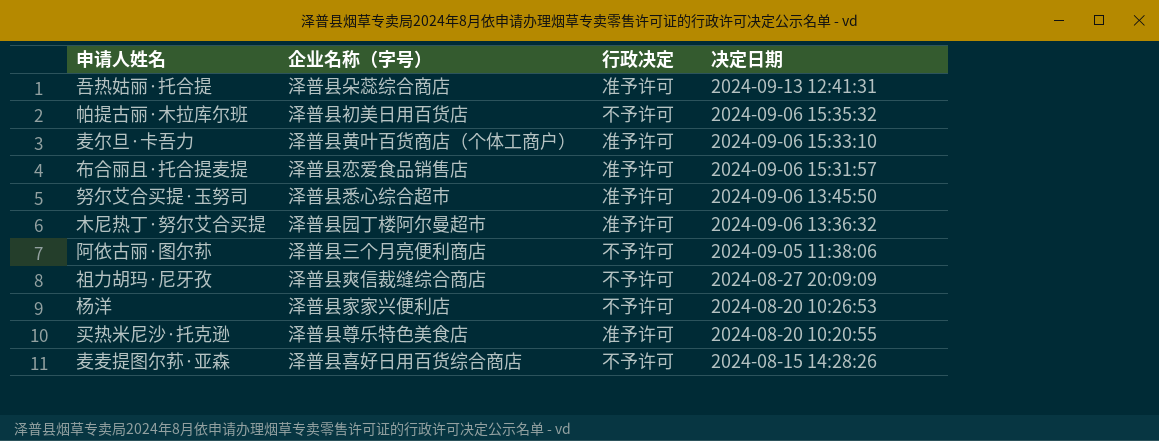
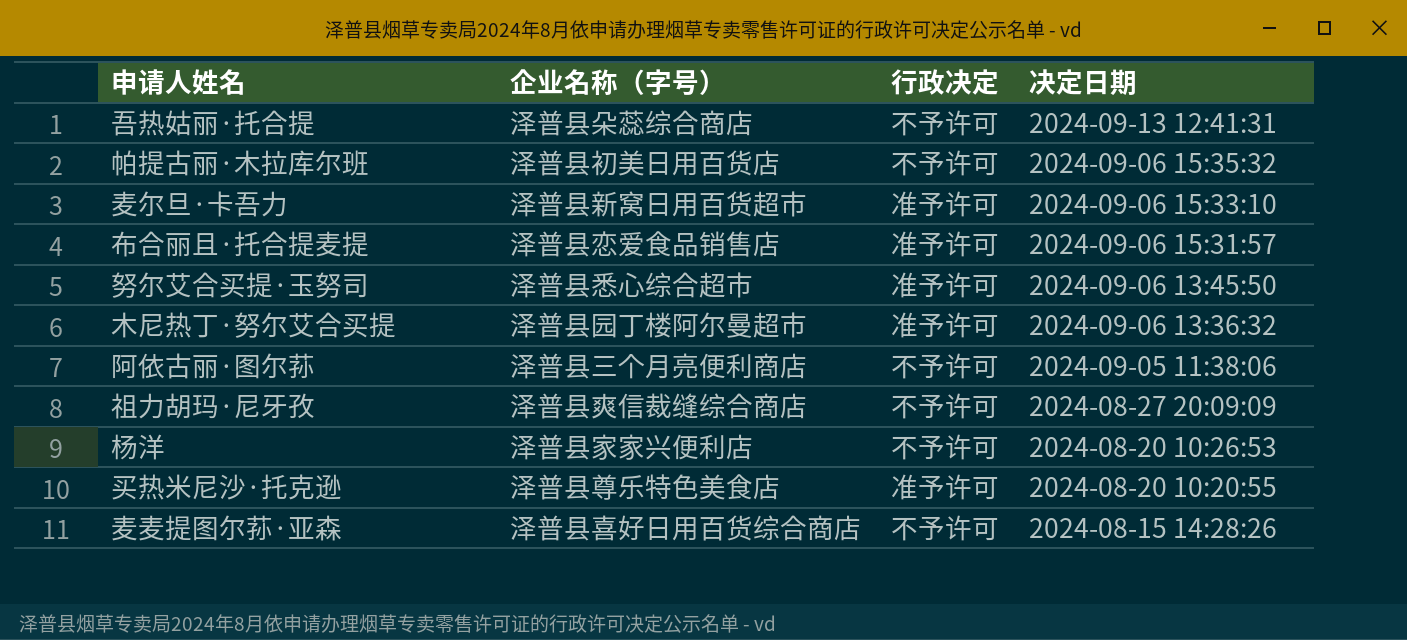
吾热姑丽·托合提 | 行政决定: 准予许可 -> 不予许可
麦尔旦·卡吾力 | 企业名称（字号）: 泽普县黄叶百货商店（个体工商户） -> 泽普县新窝日用百货超市

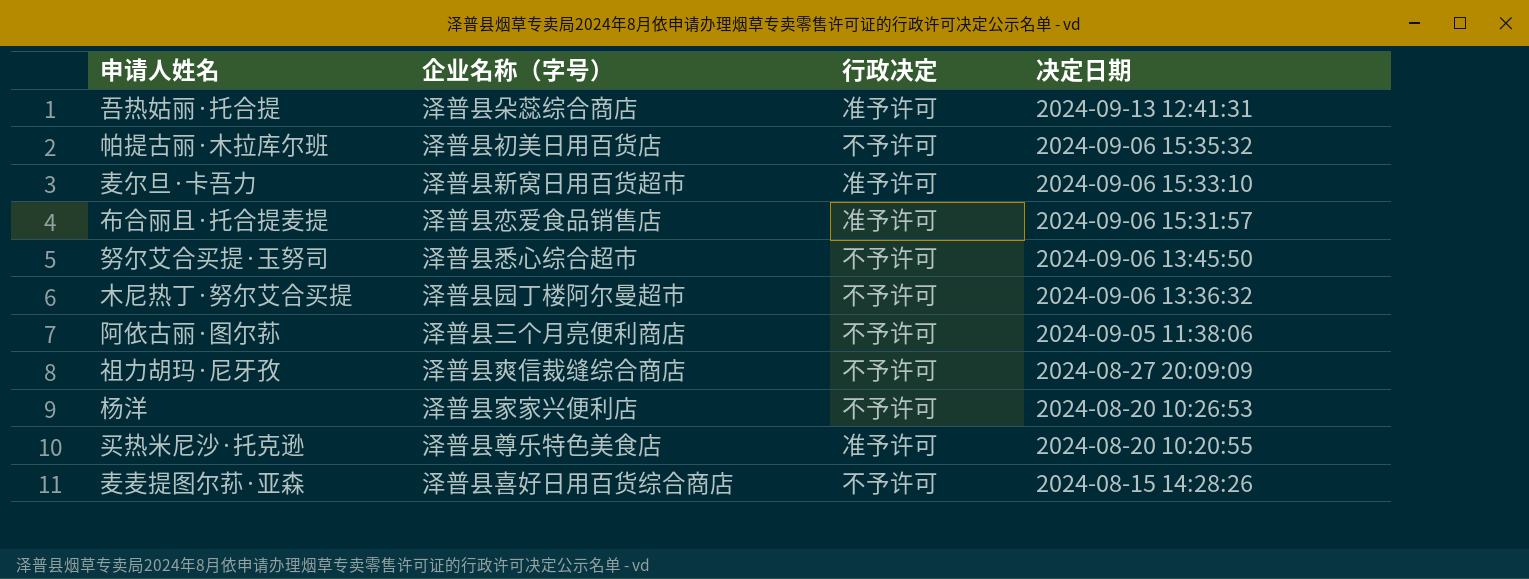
吾热姑丽·托合提 | 行政决定: 不予许可 -> 准予许可
努尔艾合买提·玉努司 | 行政决定: 准予许可 -> 不予许可
木尼热丁·努尔艾合买提 | 行政决定: 准予许可 -> 不予许可

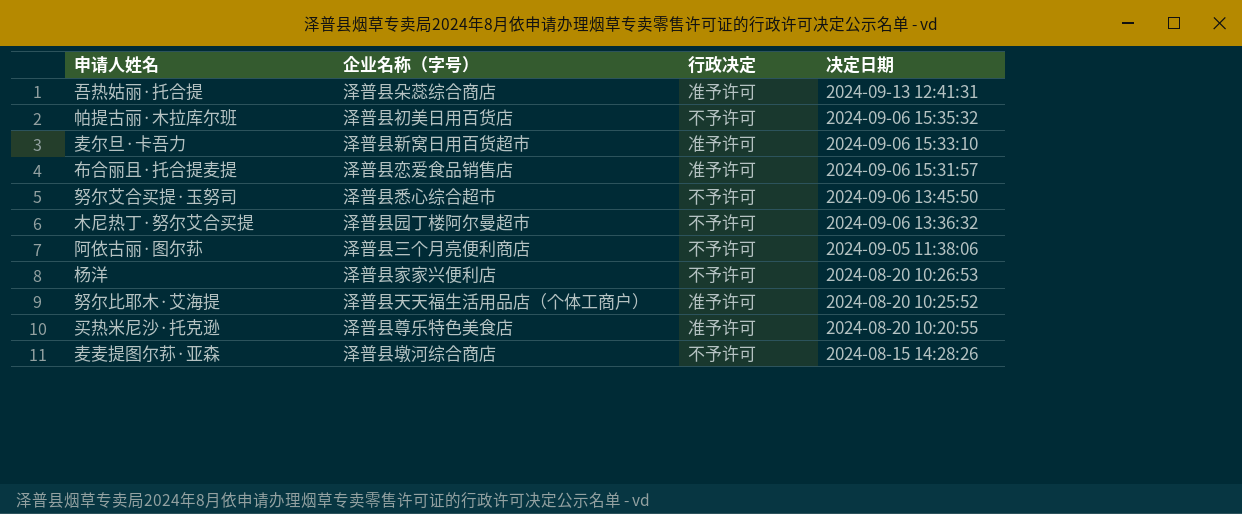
row 祖力胡玛·尼牙孜: 泽普县爽信裁缝综合商店 | 不予许可 | 2024-08-27 20:09:09 -> none
row 努尔比耶木·艾海提: none -> 泽普县天天福生活用品店（个体工商户） | 准予许可 | 2024-08-20 10:25:52
麦麦提图尔荪·亚森 | 企业名称（字号）: 泽普县喜好日用百货综合商店 -> 泽普县墩河综合商店

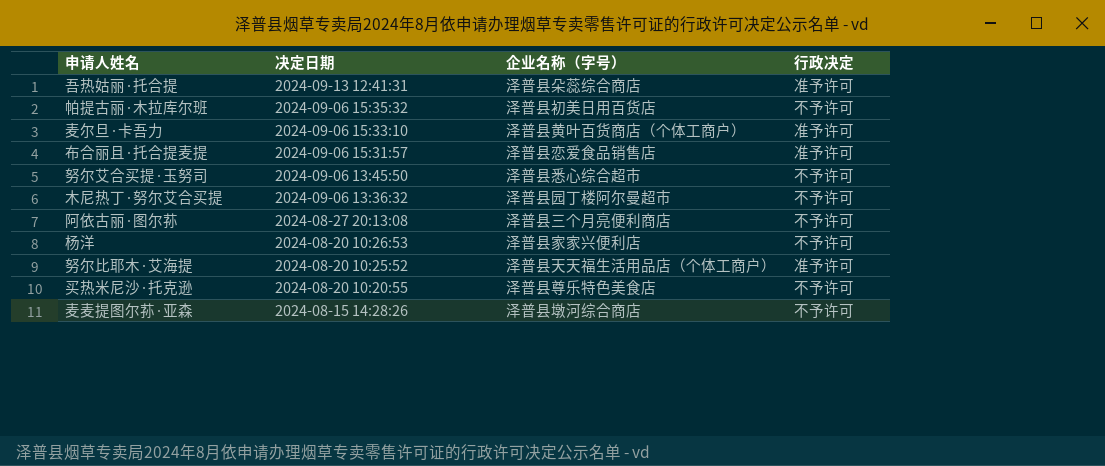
column 决定日期 | position: 4 -> 2
麦尔旦·卡吾力 | 企业名称（字号）: 泽普县新窝日用百货超市 -> 泽普县黄叶百货商店（个体工商户）
阿依古丽·图尔荪 | 决定日期: 2024-09-05 11:38:06 -> 2024-08-27 20:13:08
买热米尼沙·托克逊 | 行政决定: 准予许可 -> 不予许可

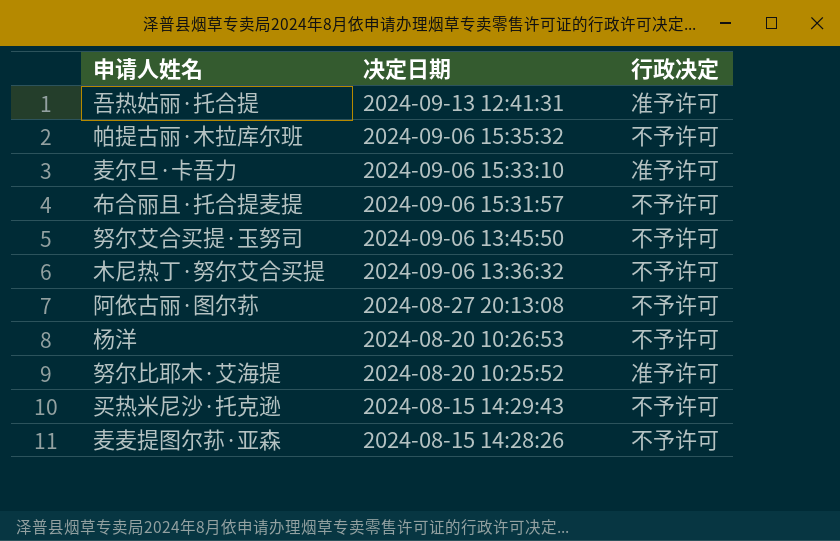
column 企业名称（字号） | position: 3 -> none
布合丽且·托合提麦提 | 行政决定: 准予许可 -> 不予许可
买热米尼沙·托克逊 | 决定日期: 2024-08-20 10:20:55 -> 2024-08-15 14:29:43

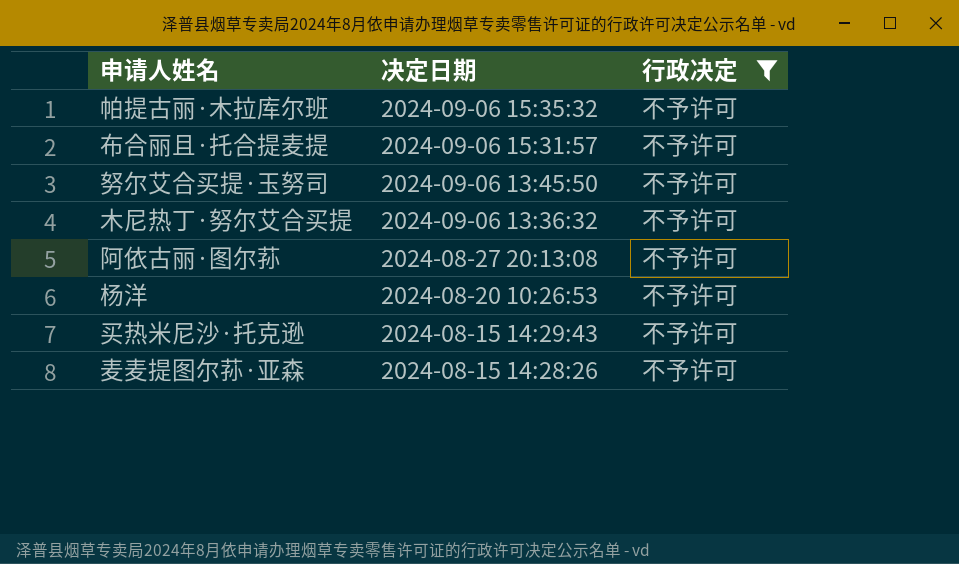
filter: none -> 行政决定 = 不予许可

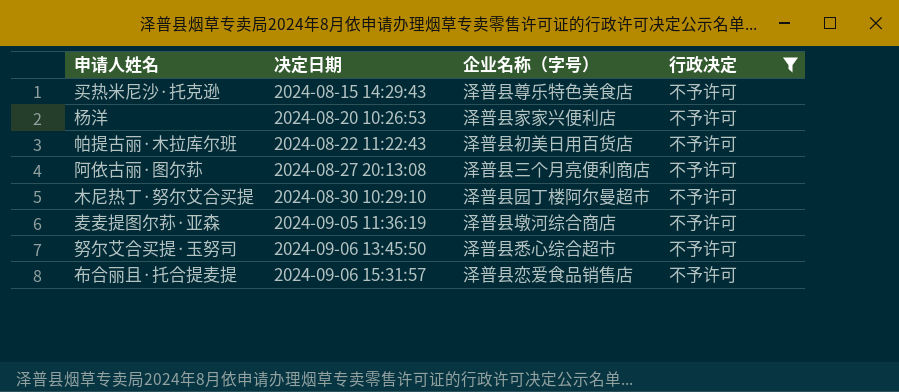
row order: 决定日期 descending -> 决定日期 ascending
column 企业名称（字号） | position: none -> 3
帕提古丽·木拉库尔班 | 决定日期: 2024-09-06 15:35:32 -> 2024-08-22 11:22:43
木尼热丁·努尔艾合买提 | 决定日期: 2024-09-06 13:36:32 -> 2024-08-30 10:29:10
麦麦提图尔荪·亚森 | 决定日期: 2024-08-15 14:28:26 -> 2024-09-05 11:36:19

